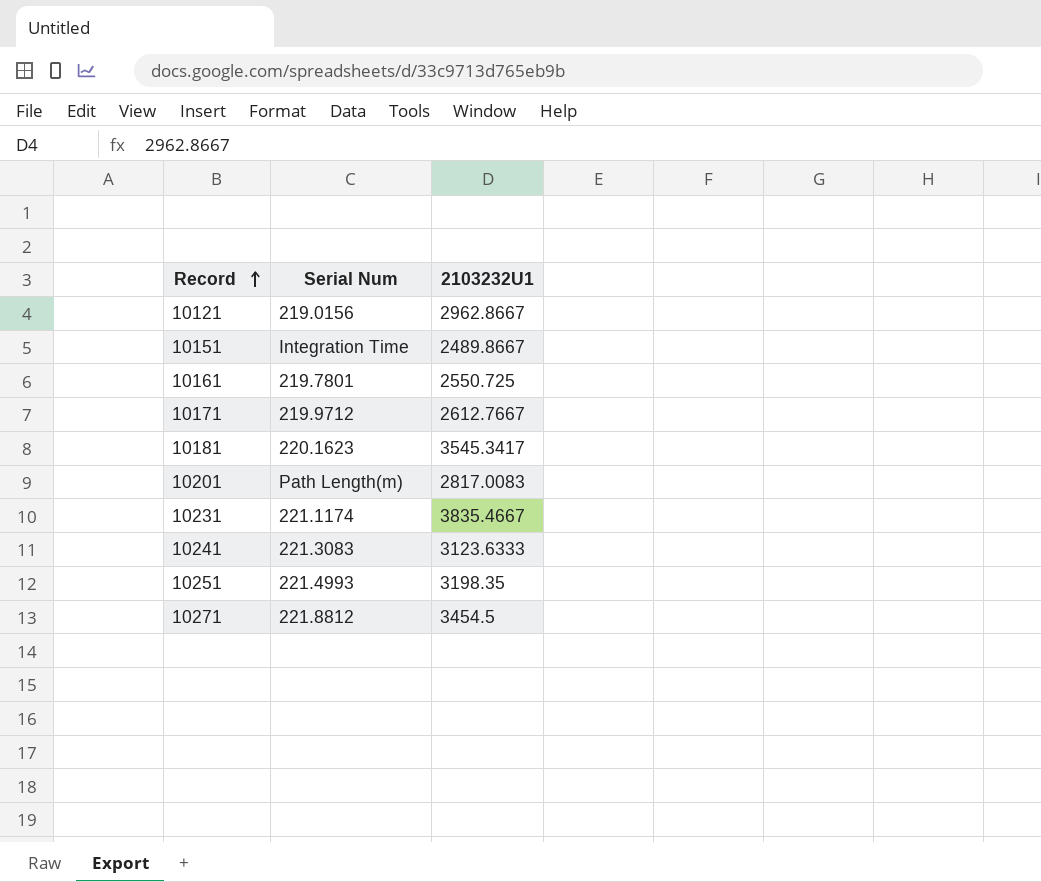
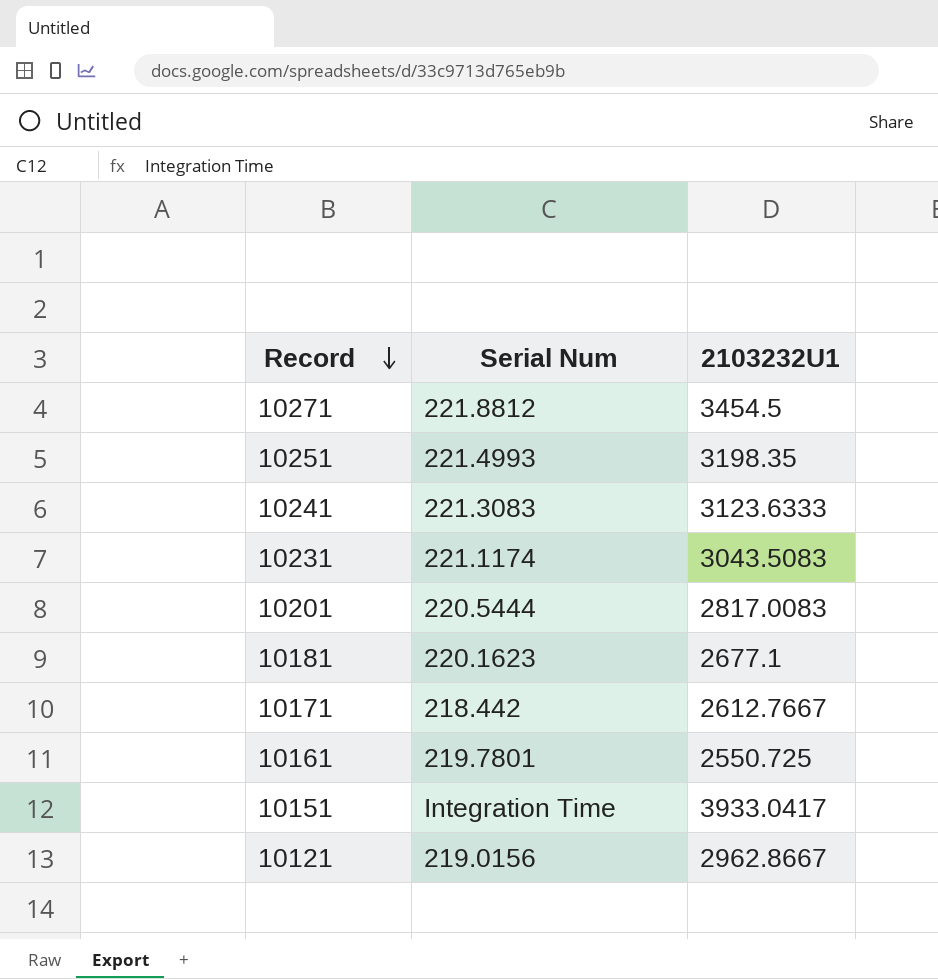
row order: Record ascending -> Record descending
10231 | 2103232U1: 3835.4667 -> 3043.5083
10201 | Serial Num: Path Length(m) -> 220.5444
10181 | 2103232U1: 3545.3417 -> 2677.1
10171 | Serial Num: 219.9712 -> 218.442
10151 | 2103232U1: 2489.8667 -> 3933.0417

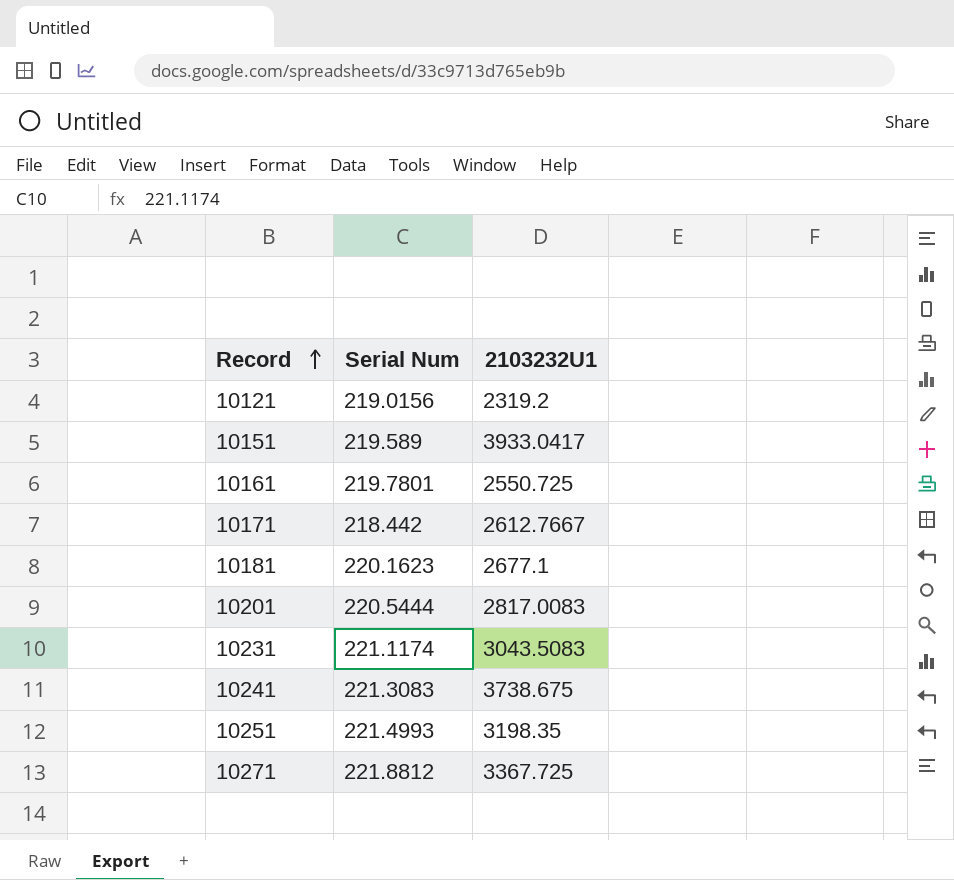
row order: Record descending -> Record ascending
10121 | 2103232U1: 2962.8667 -> 2319.2
10151 | Serial Num: Integration Time -> 219.589
10241 | 2103232U1: 3123.6333 -> 3738.675
10271 | 2103232U1: 3454.5 -> 3367.725

